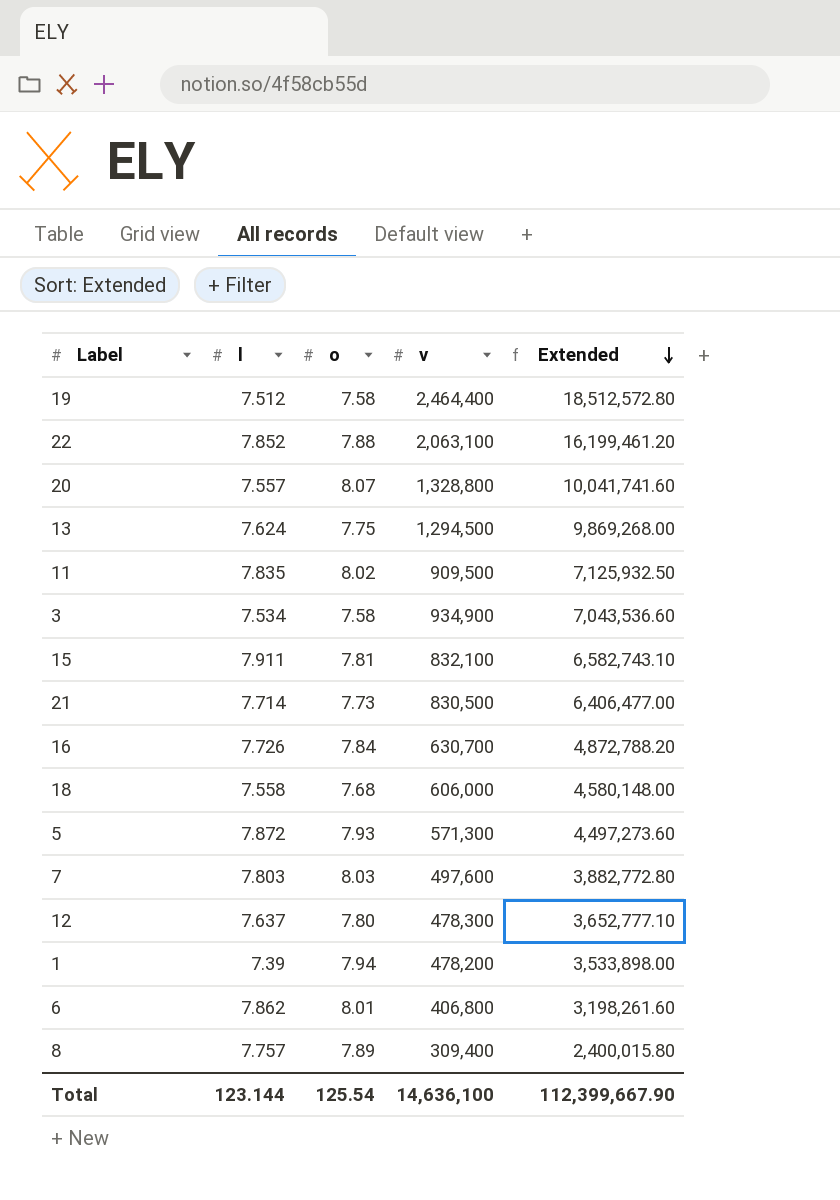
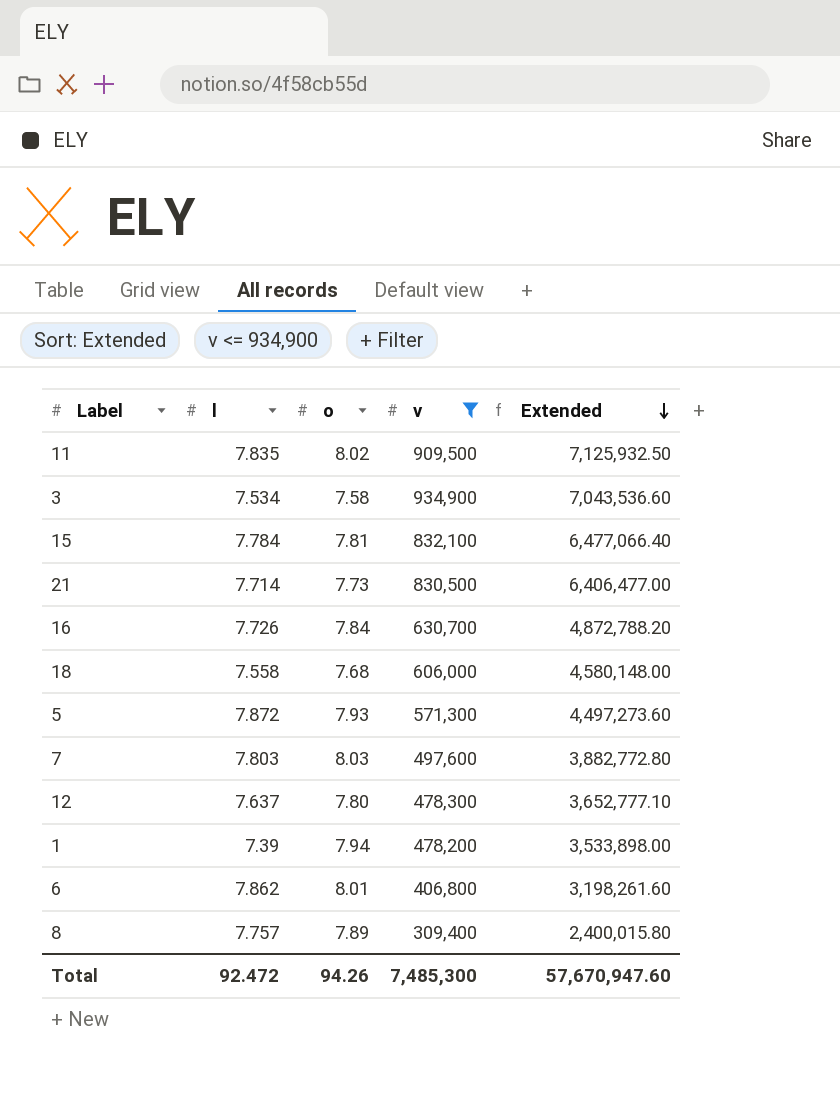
filter: none -> v <= 934,900
15 | l: 7.911 -> 7.784
15 | Extended: 6,582,743.10 -> 6,477,066.40
Total | l: 123.144 -> 92.472
Total | o: 125.54 -> 94.26
Total | v: 14,636,100 -> 7,485,300
Total | Extended: 112,399,667.90 -> 57,670,947.60

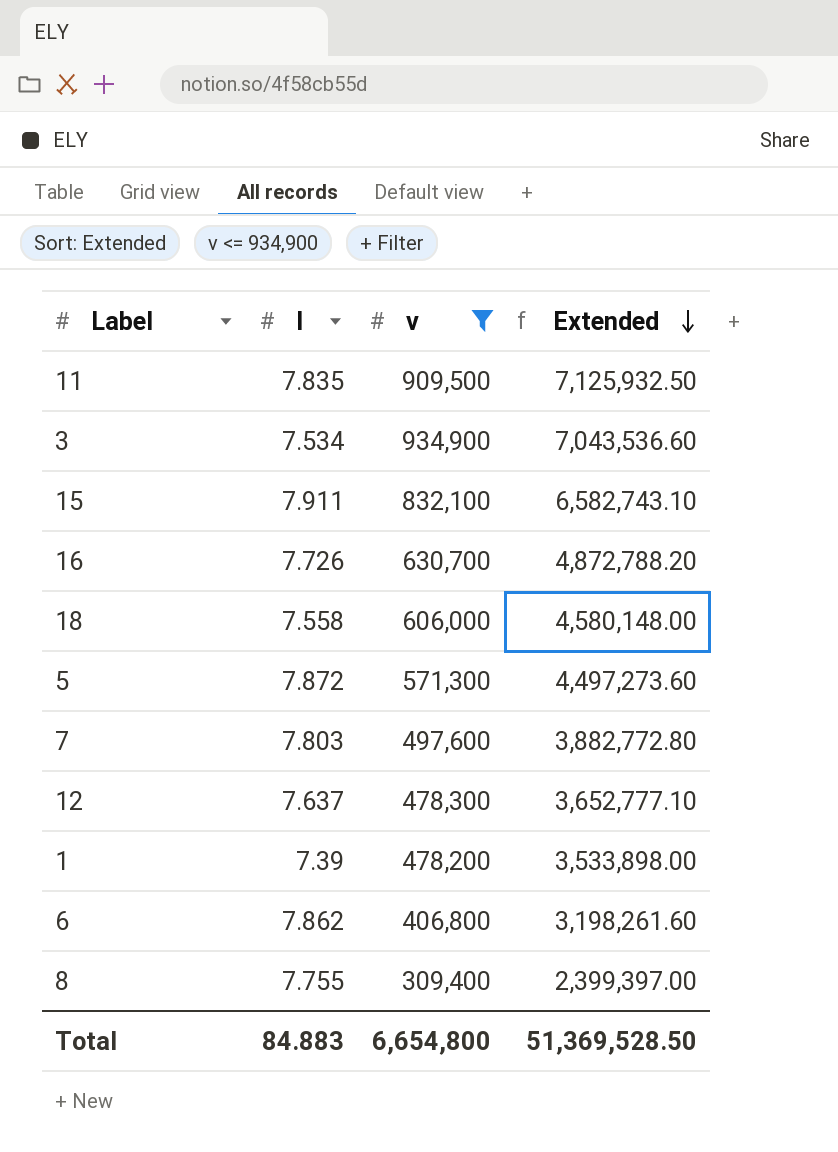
column o | position: 3 -> none
row 21: 7.714 | 7.73 | 830,500 | 6,406,477.00 -> none
15 | l: 7.784 -> 7.911
15 | Extended: 6,477,066.40 -> 6,582,743.10
8 | l: 7.757 -> 7.755
8 | Extended: 2,400,015.80 -> 2,399,397.00
Total | l: 92.472 -> 84.883
Total | v: 7,485,300 -> 6,654,800
Total | Extended: 57,670,947.60 -> 51,369,528.50

